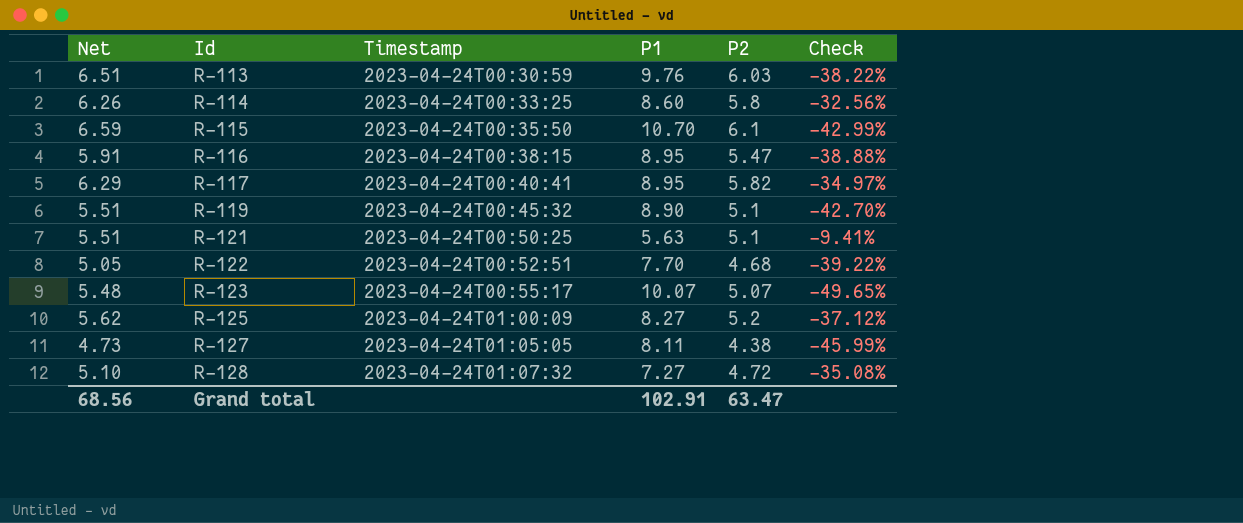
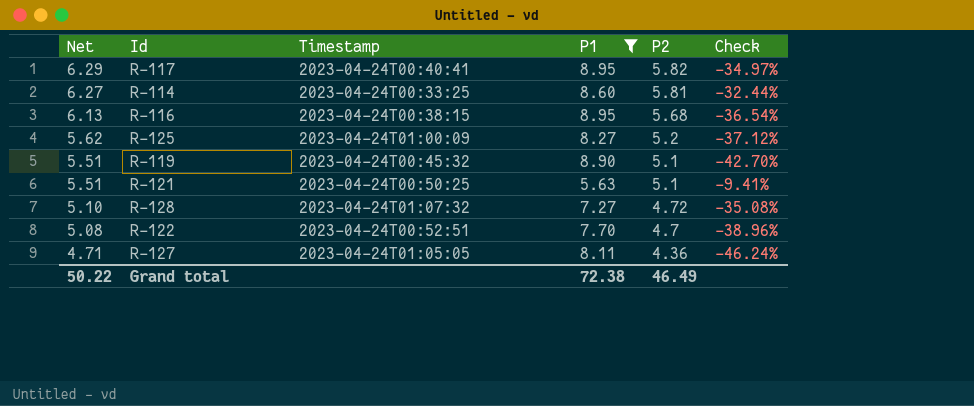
filter: none -> P1 <= 8.95
row order: Id ascending -> Net descending
R-114 | Net: 6.26 -> 6.27
R-114 | P2: 5.8 -> 5.81
R-114 | Check: -32.56% -> -32.44%
R-116 | Net: 5.91 -> 6.13
R-116 | P2: 5.47 -> 5.68
R-116 | Check: -38.88% -> -36.54%
R-122 | Net: 5.05 -> 5.08
R-122 | P2: 4.68 -> 4.7
R-122 | Check: -39.22% -> -38.96%
R-127 | Net: 4.73 -> 4.71
R-127 | P2: 4.38 -> 4.36
R-127 | Check: -45.99% -> -46.24%
Grand total | Net: 68.56 -> 50.22
Grand total | P1: 102.91 -> 72.38
Grand total | P2: 63.47 -> 46.49

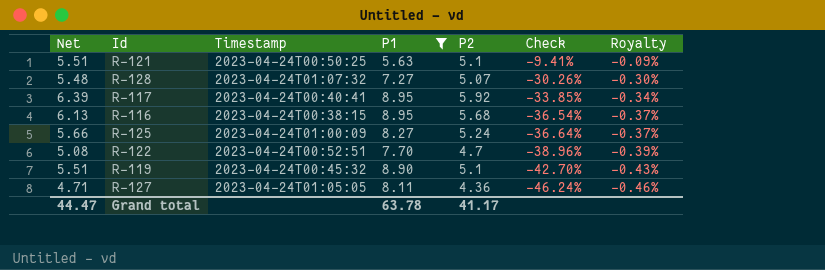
row order: Net descending -> Check descending
column Royalty | formula: none -> [Check] * 0.01
row R-114: 6.27 | 2023-04-24T00:33:25 | 8.60 | 5.81 | -32.44% -> none
R-128 | Net: 5.10 -> 5.48
R-128 | P2: 4.72 -> 5.07
R-128 | Check: -35.08% -> -30.26%
R-117 | Net: 6.29 -> 6.39
R-117 | P2: 5.82 -> 5.92
R-117 | Check: -34.97% -> -33.85%
R-125 | Net: 5.62 -> 5.66
R-125 | P2: 5.2 -> 5.24
R-125 | Check: -37.12% -> -36.64%
Grand total | Net: 50.22 -> 44.47
Grand total | P1: 72.38 -> 63.78
Grand total | P2: 46.49 -> 41.17

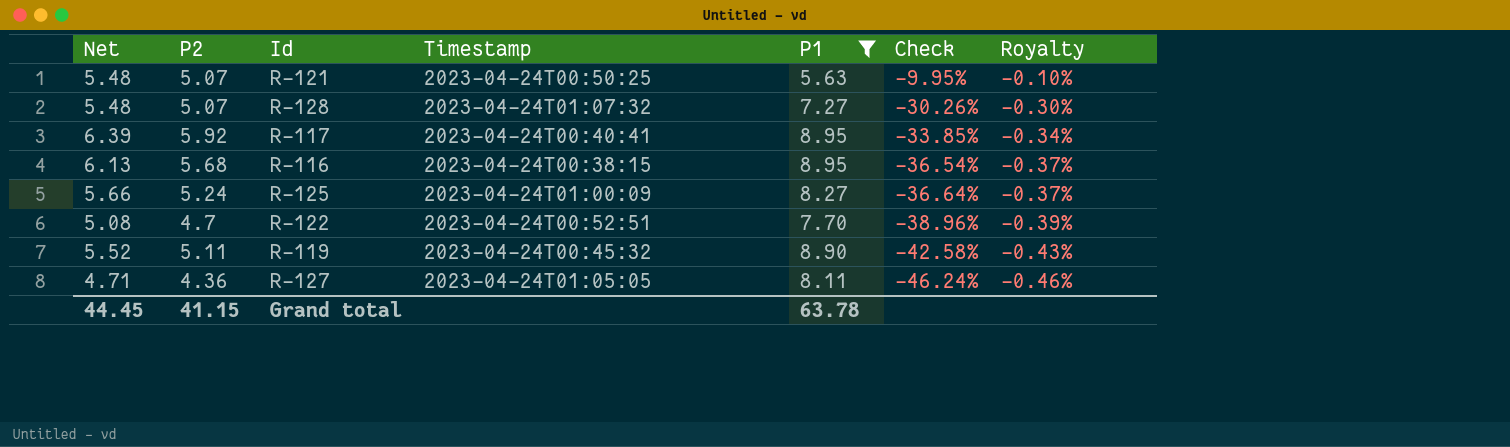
column P2 | position: 5 -> 2
R-121 | Net: 5.51 -> 5.48
R-121 | P2: 5.1 -> 5.07
R-121 | Check: -9.41% -> -9.95%
R-121 | Royalty: -0.09% -> -0.10%
R-119 | Net: 5.51 -> 5.52
R-119 | P2: 5.1 -> 5.11
R-119 | Check: -42.70% -> -42.58%
Grand total | Net: 44.47 -> 44.45
Grand total | P2: 41.17 -> 41.15

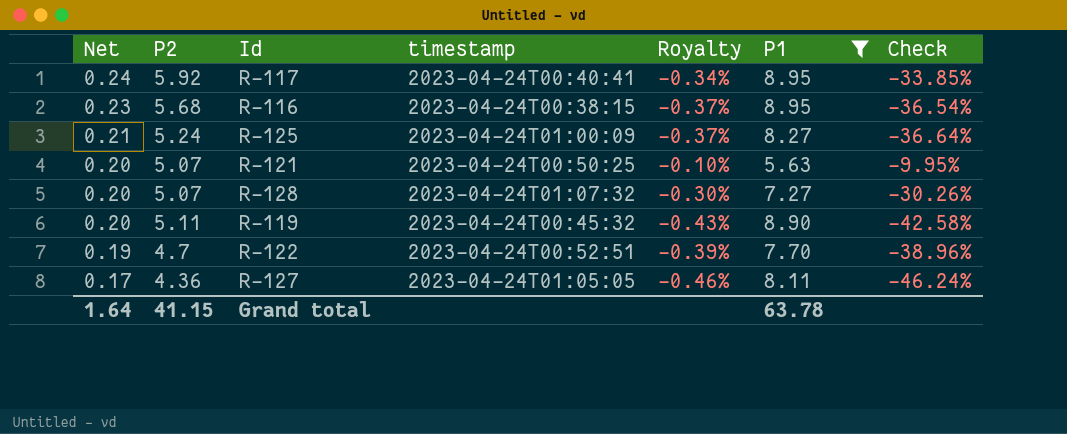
row order: Check descending -> Net descending
column Net | formula: [P2] * 1.08 -> [P2] * 0.04
column name: Timestamp -> timestamp
column Royalty | position: 7 -> 5
Grand total | Net: 44.45 -> 1.64

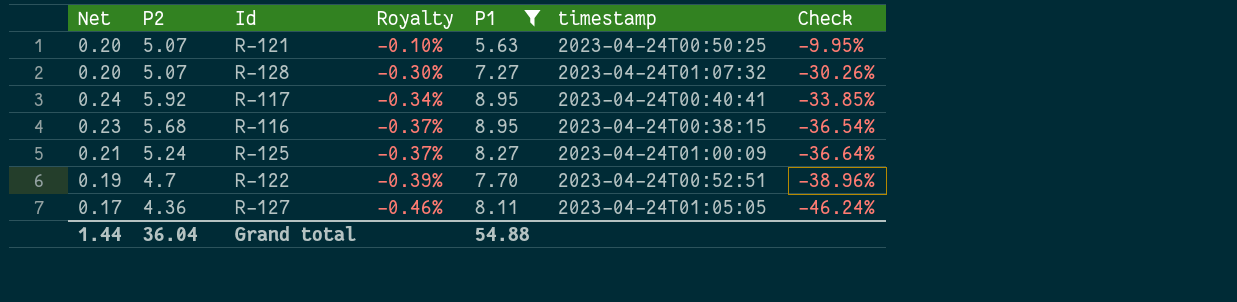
row order: Net descending -> Royalty descending
column timestamp | position: 4 -> 6
row R-119: 0.20 | 5.11 | 2023-04-24T00:45:32 | -0.43% | 8.90 | -42.58% -> none
Grand total | Net: 1.64 -> 1.44
Grand total | P2: 41.15 -> 36.04
Grand total | P1: 63.78 -> 54.88

